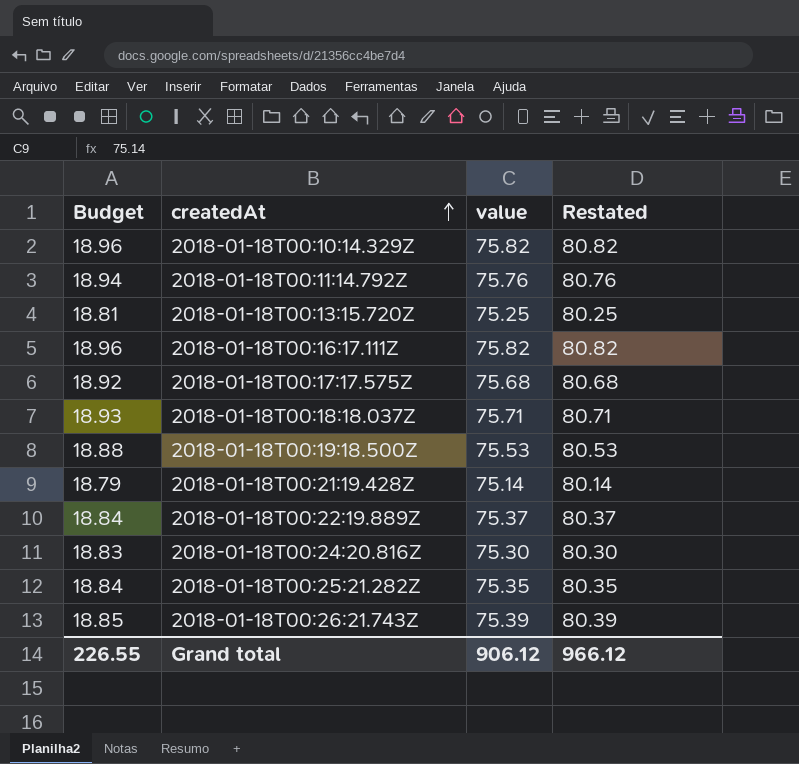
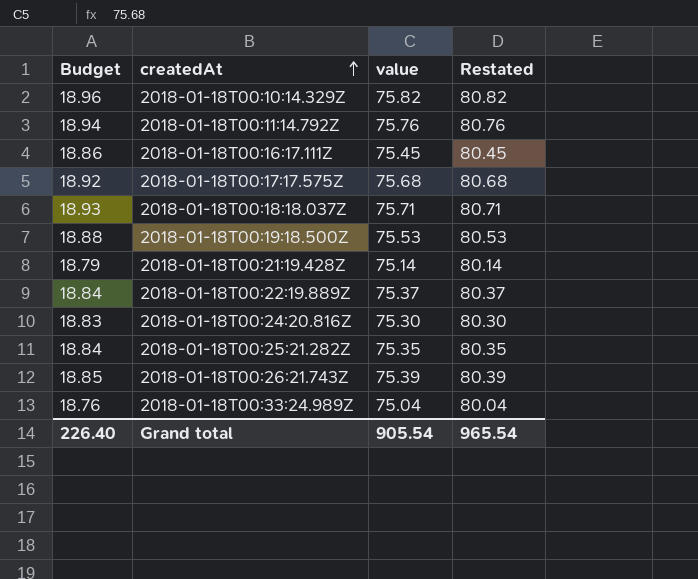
row 2018-01-18T00:13:15.720Z: 18.81 | 75.25 | 80.25 -> none
2018-01-18T00:16:17.111Z | Budget: 18.96 -> 18.86
2018-01-18T00:16:17.111Z | value: 75.82 -> 75.45
2018-01-18T00:16:17.111Z | Restated: 80.82 -> 80.45
row 2018-01-18T00:33:24.989Z: none -> 18.76 | 75.04 | 80.04
Grand total | Budget: 226.55 -> 226.40
Grand total | value: 906.12 -> 905.54
Grand total | Restated: 966.12 -> 965.54

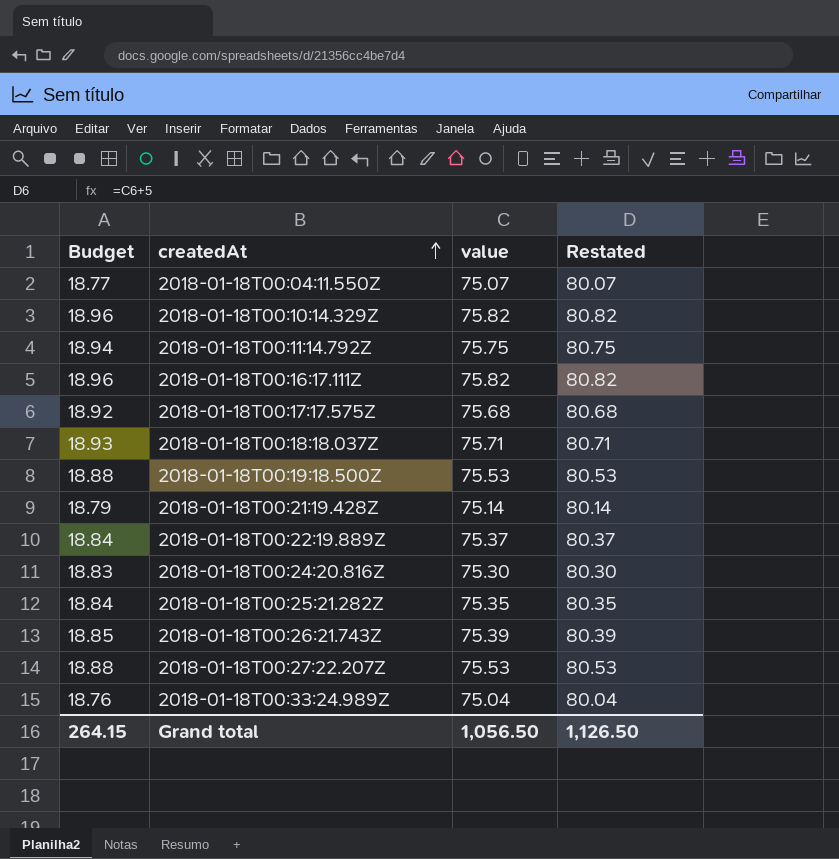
row 2018-01-18T00:04:11.550Z: none -> 18.77 | 75.07 | 80.07
2018-01-18T00:11:14.792Z | value: 75.76 -> 75.75
2018-01-18T00:11:14.792Z | Restated: 80.76 -> 80.75
2018-01-18T00:16:17.111Z | Budget: 18.86 -> 18.96
2018-01-18T00:16:17.111Z | value: 75.45 -> 75.82
2018-01-18T00:16:17.111Z | Restated: 80.45 -> 80.82
row 2018-01-18T00:27:22.207Z: none -> 18.88 | 75.53 | 80.53
Grand total | Budget: 226.40 -> 264.15
Grand total | value: 905.54 -> 1,056.50
Grand total | Restated: 965.54 -> 1,126.50

